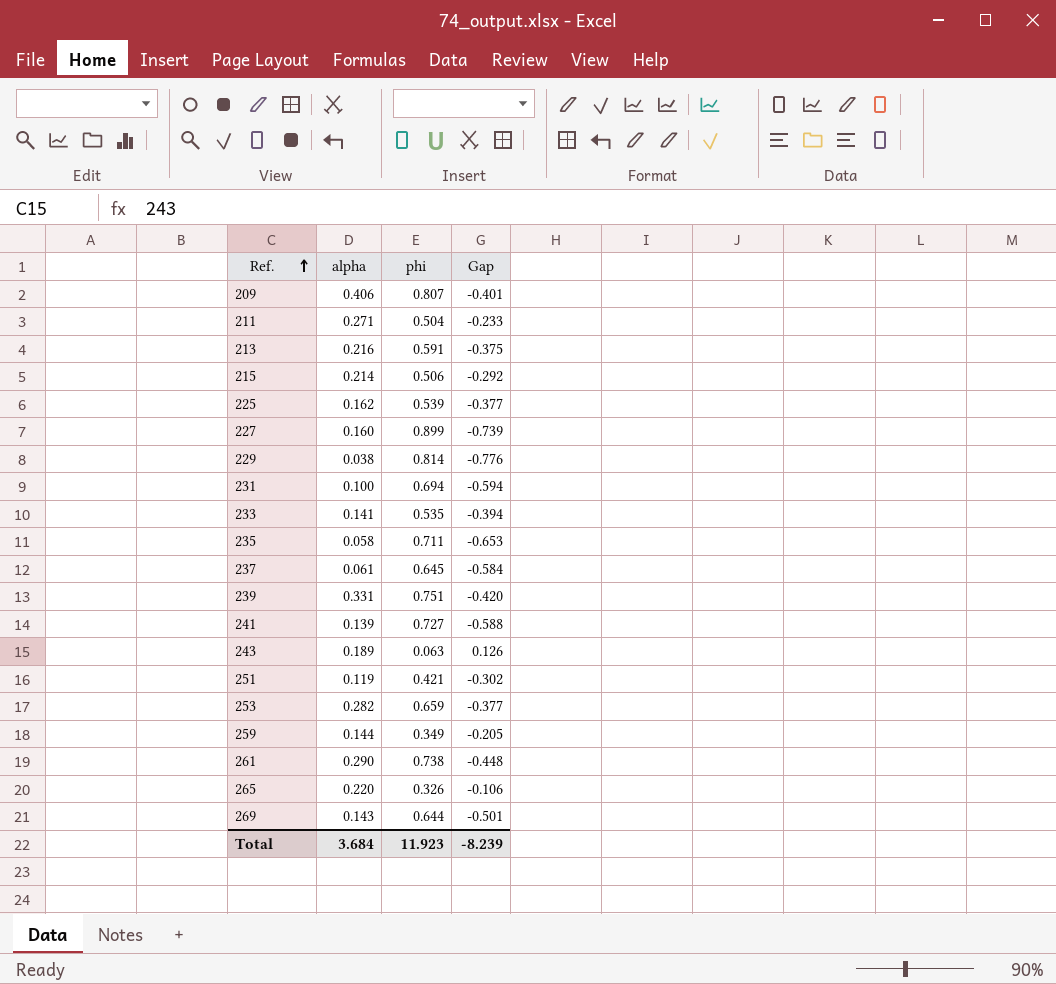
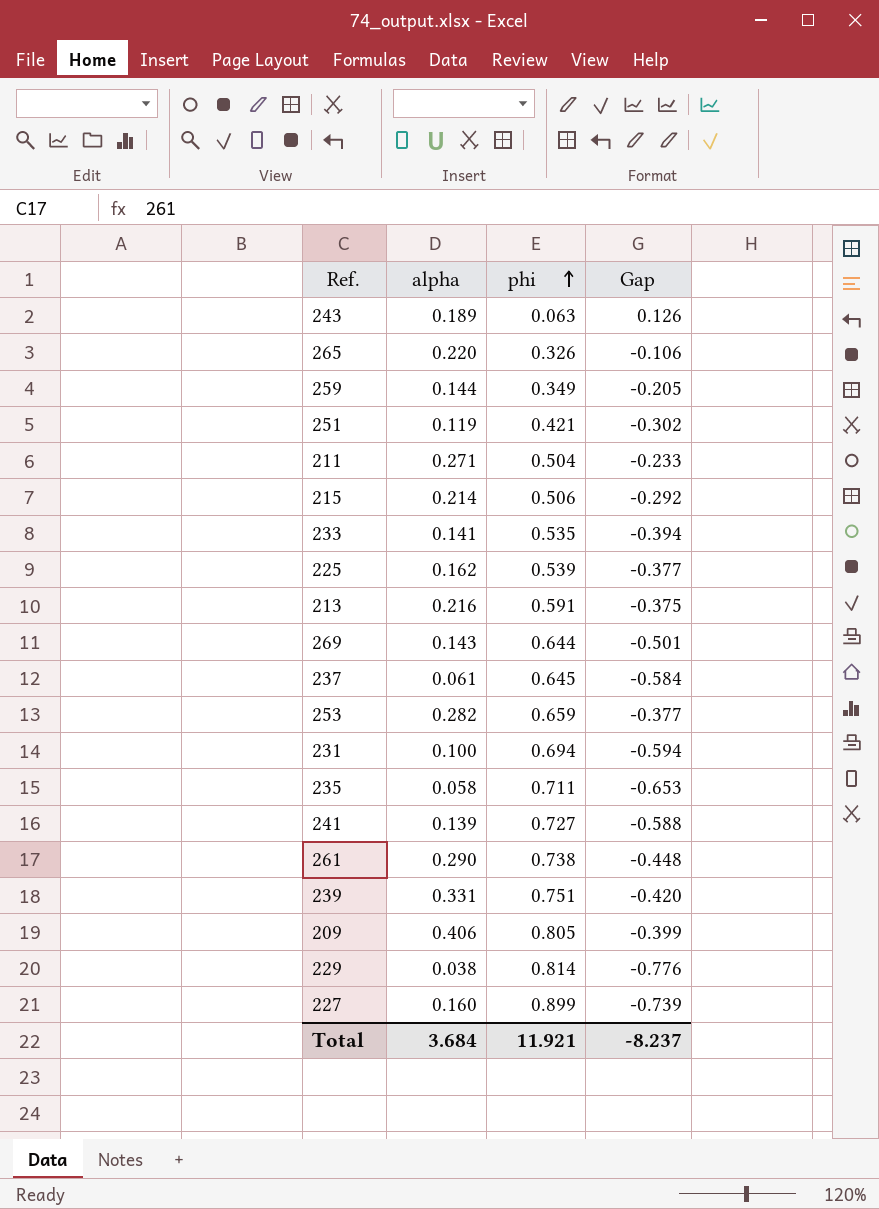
row order: Ref. ascending -> phi ascending
209 | phi: 0.807 -> 0.805
209 | Gap: -0.401 -> -0.399
Total | phi: 11.923 -> 11.921
Total | Gap: -8.239 -> -8.237

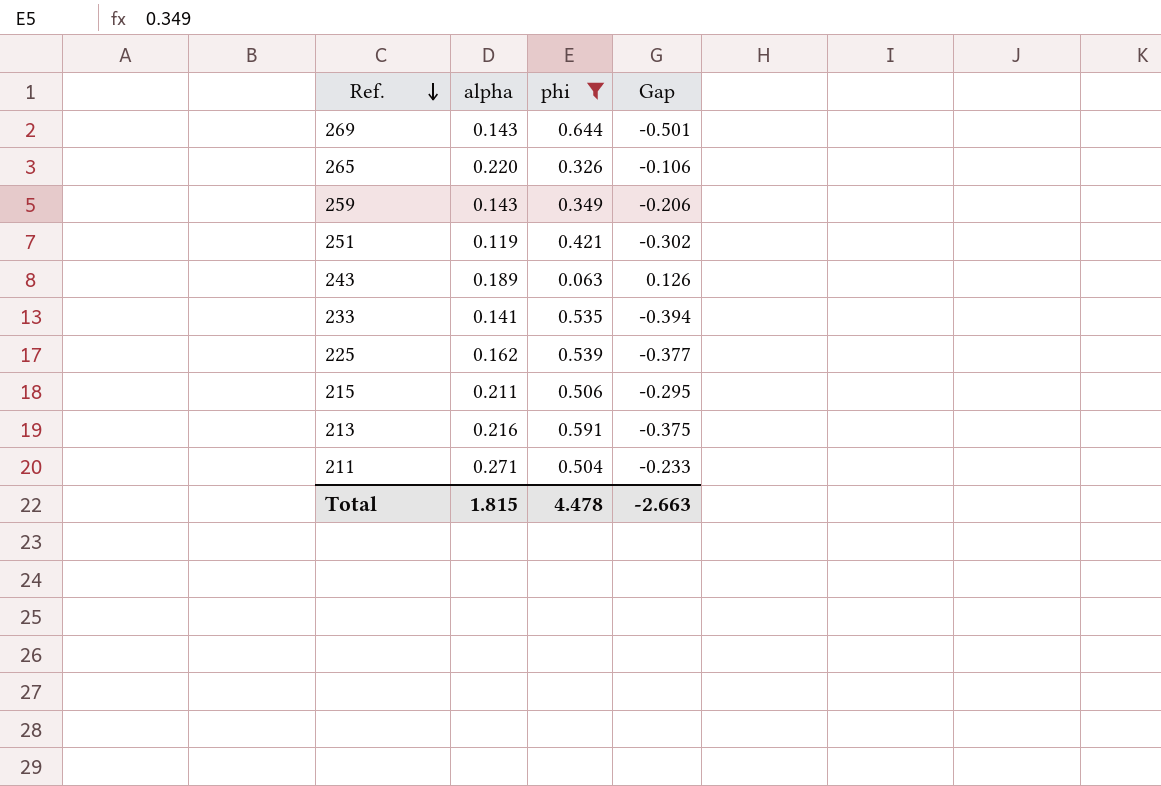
filter: none -> phi <= 0.644
row order: phi ascending -> Ref. descending
259 | alpha: 0.144 -> 0.143
259 | Gap: -0.205 -> -0.206
215 | alpha: 0.214 -> 0.211
215 | Gap: -0.292 -> -0.295
Total | alpha: 3.684 -> 1.815
Total | phi: 11.921 -> 4.478
Total | Gap: -8.237 -> -2.663

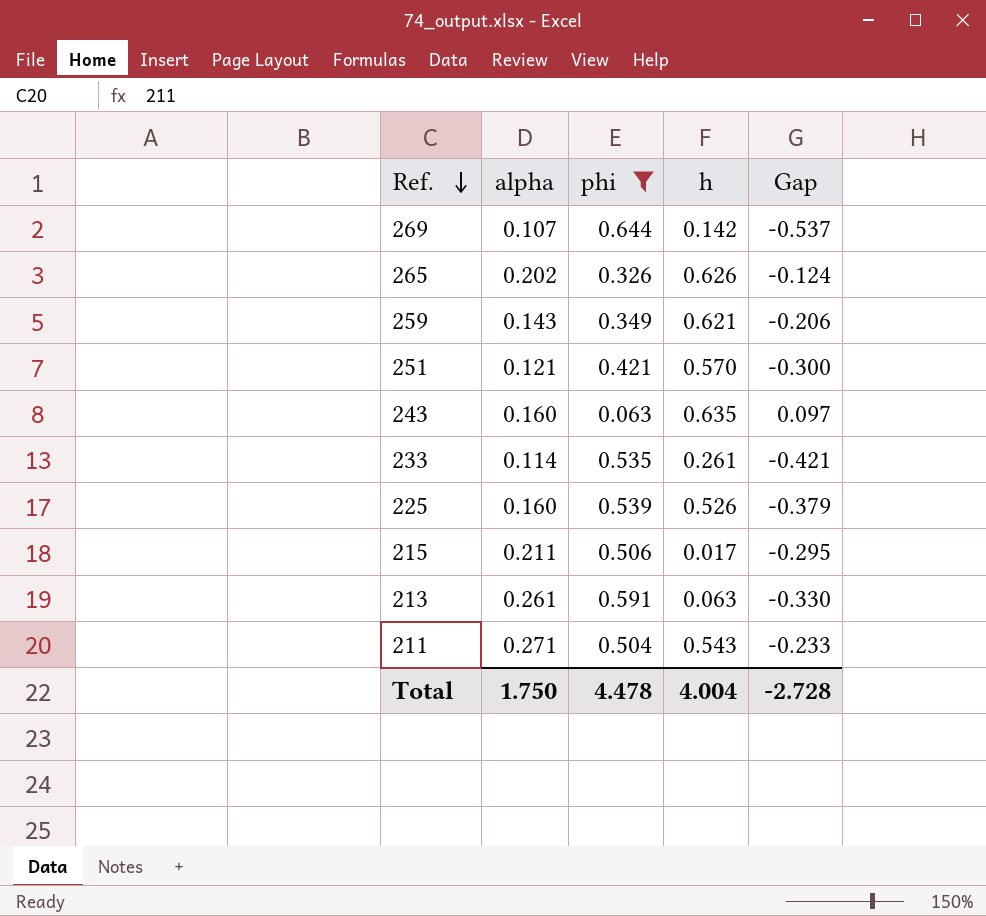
column h | position: none -> 4
269 | alpha: 0.143 -> 0.107
269 | Gap: -0.501 -> -0.537
265 | alpha: 0.220 -> 0.202
265 | Gap: -0.106 -> -0.124
251 | alpha: 0.119 -> 0.121
251 | Gap: -0.302 -> -0.300
243 | alpha: 0.189 -> 0.160
243 | Gap: 0.126 -> 0.097
233 | alpha: 0.141 -> 0.114
233 | Gap: -0.394 -> -0.421
225 | alpha: 0.162 -> 0.160
225 | Gap: -0.377 -> -0.379
213 | alpha: 0.216 -> 0.261
213 | Gap: -0.375 -> -0.330
Total | alpha: 1.815 -> 1.750
Total | Gap: -2.663 -> -2.728

